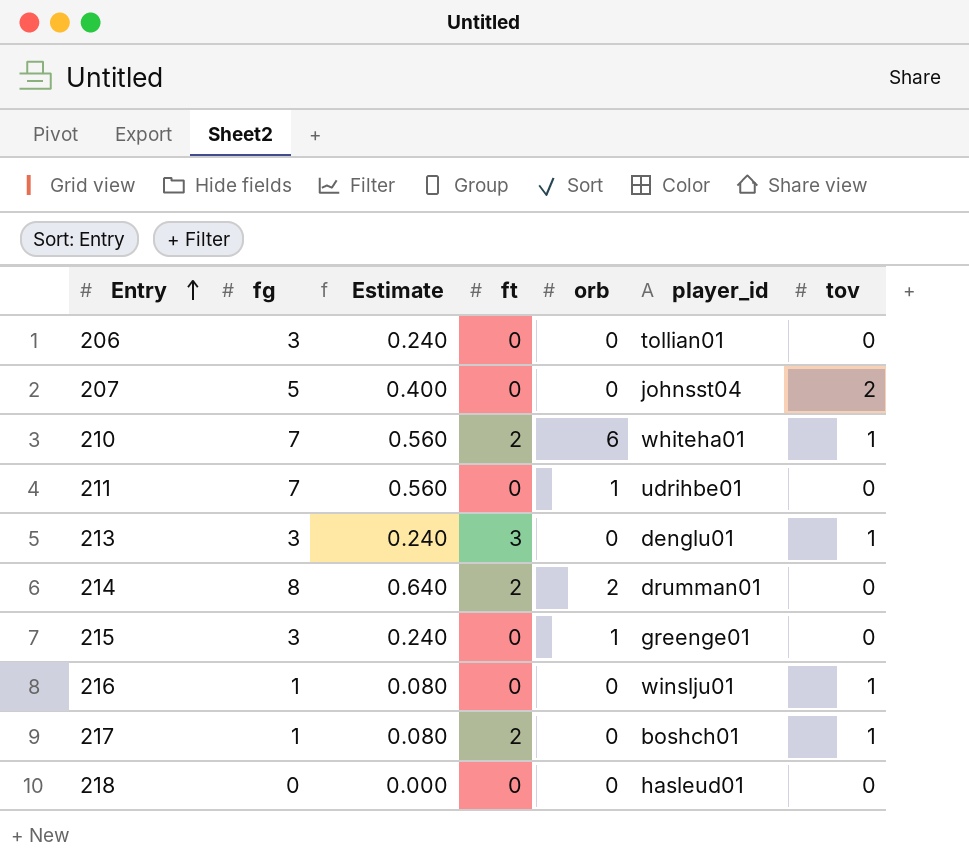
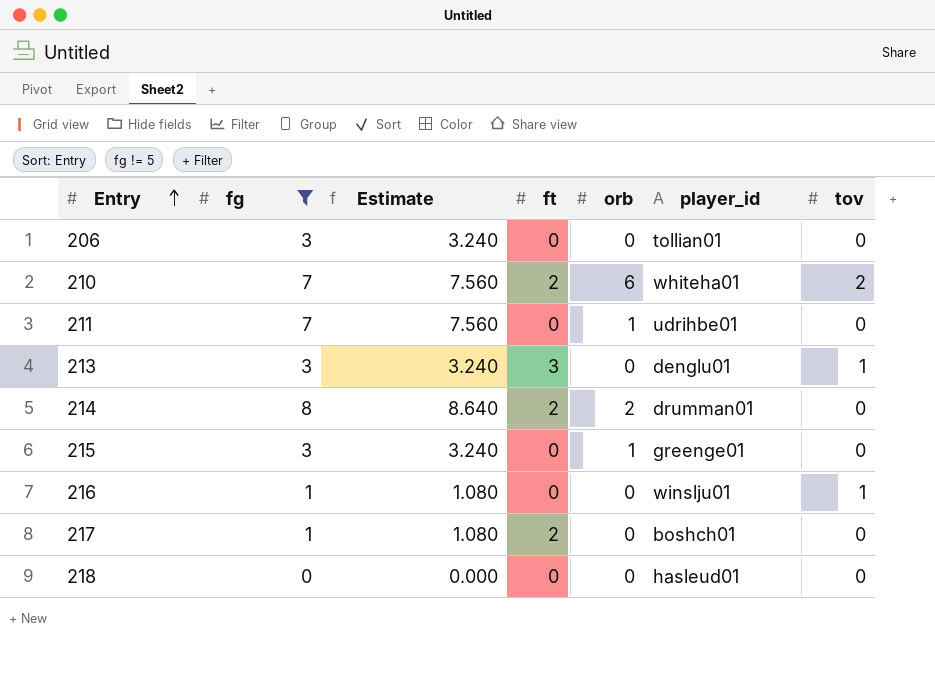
filter: none -> fg != 5
column Estimate | formula: [fg] * 0.08 -> [fg] * 1.08
210 | tov: 1 -> 2
217 | tov: 1 -> 0

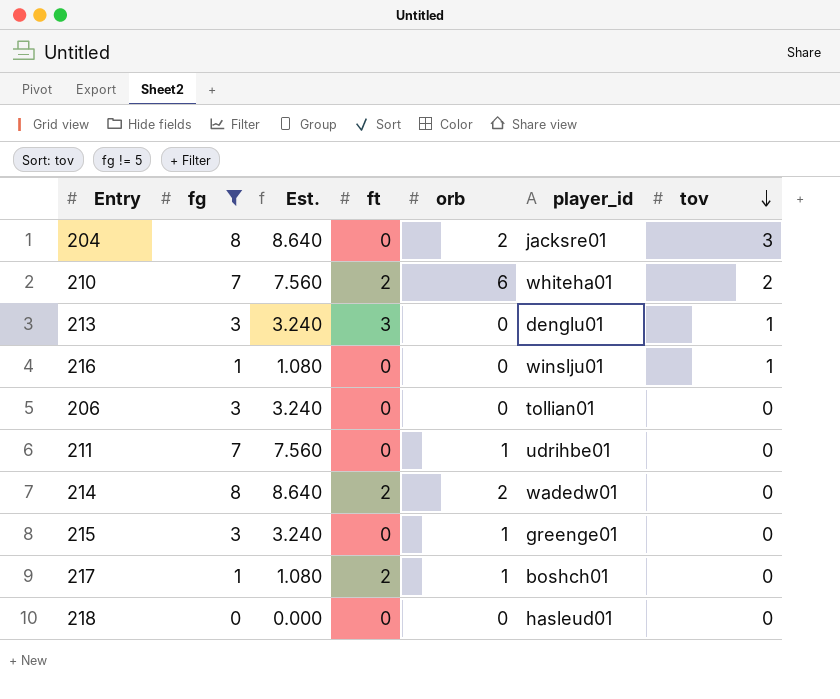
row order: Entry ascending -> tov descending
column name: Estimate -> Est.
row 204: none -> 8 | 8.640 | 0 | 2 | jacksre01 | 3
214 | player_id: drumman01 -> wadedw01
217 | orb: 0 -> 1

